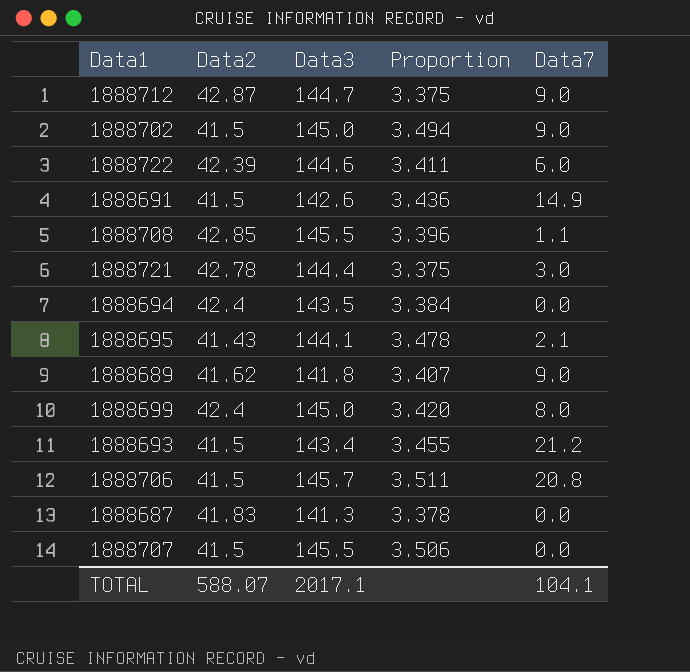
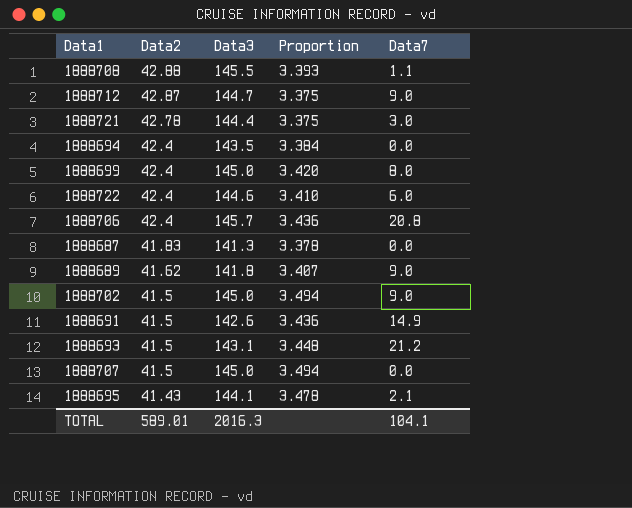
row order: none -> Data2 descending
1888708 | Data2: 42.85 -> 42.88
1888708 | Proportion: 3.396 -> 3.393
1888722 | Data2: 42.39 -> 42.4
1888722 | Proportion: 3.411 -> 3.410
1888706 | Data2: 41.5 -> 42.4
1888706 | Proportion: 3.511 -> 3.436
1888693 | Data3: 143.4 -> 143.1
1888693 | Proportion: 3.455 -> 3.448
1888707 | Data3: 145.5 -> 145.0
1888707 | Proportion: 3.506 -> 3.494
TOTAL | Data2: 588.07 -> 589.01
TOTAL | Data3: 2017.1 -> 2016.3

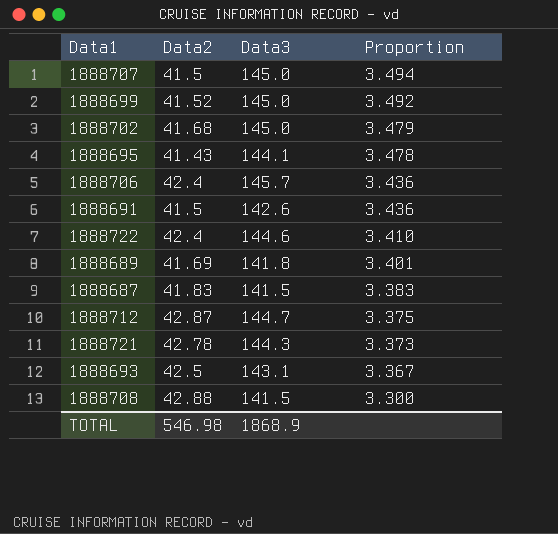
row order: Data2 descending -> Proportion descending
column Data7 | position: 5 -> none
row 1888694: 42.4 | 143.5 | 3.384 | 0.0 -> none
1888699 | Data2: 42.4 -> 41.52
1888699 | Proportion: 3.420 -> 3.492
1888702 | Data2: 41.5 -> 41.68
1888702 | Proportion: 3.494 -> 3.479
1888689 | Data2: 41.62 -> 41.69
1888689 | Proportion: 3.407 -> 3.401
1888687 | Data3: 141.3 -> 141.5
1888687 | Proportion: 3.378 -> 3.383
1888721 | Data3: 144.4 -> 144.3
1888721 | Proportion: 3.375 -> 3.373
1888693 | Data2: 41.5 -> 42.5
1888693 | Proportion: 3.448 -> 3.367
1888708 | Data3: 145.5 -> 141.5
1888708 | Proportion: 3.393 -> 3.300
TOTAL | Data2: 589.01 -> 546.98
TOTAL | Data3: 2016.3 -> 1868.9

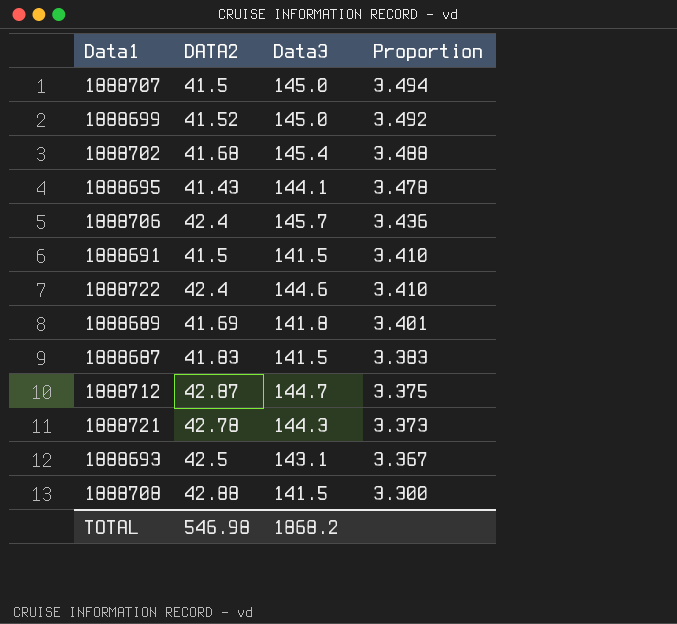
column name: Data2 -> DATA2
1888702 | Data3: 145.0 -> 145.4
1888702 | Proportion: 3.479 -> 3.488
1888691 | Data3: 142.6 -> 141.5
1888691 | Proportion: 3.436 -> 3.410
TOTAL | Data3: 1868.9 -> 1868.2

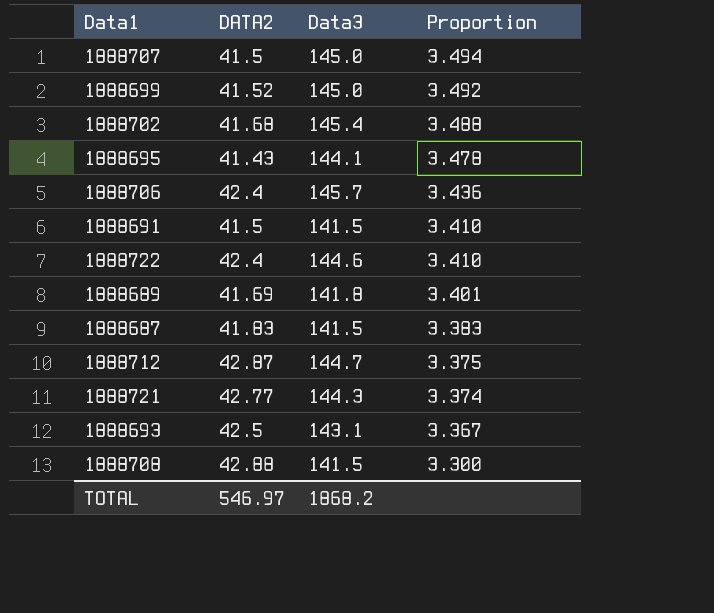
1888721 | DATA2: 42.78 -> 42.77
1888721 | Proportion: 3.373 -> 3.374
TOTAL | DATA2: 546.98 -> 546.97

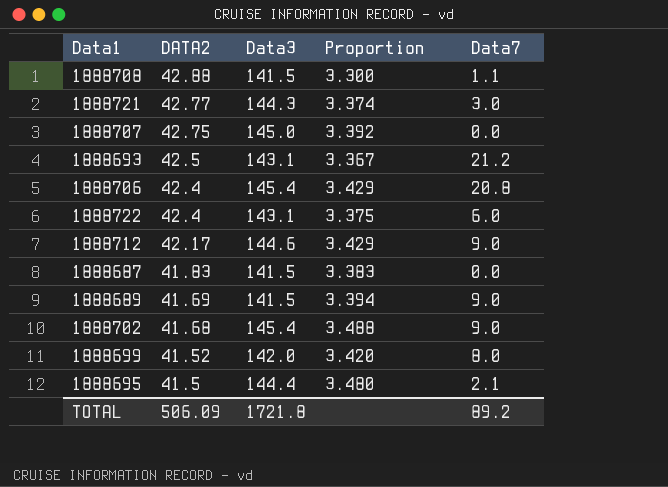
row order: Proportion descending -> DATA2 descending
column Data7 | position: none -> 5
row 1888691: 41.5 | 141.5 | 3.410 -> none
1888707 | DATA2: 41.5 -> 42.75
1888707 | Proportion: 3.494 -> 3.392
1888706 | Data3: 145.7 -> 145.4
1888706 | Proportion: 3.436 -> 3.429
1888722 | Data3: 144.6 -> 143.1
1888722 | Proportion: 3.410 -> 3.375
1888712 | DATA2: 42.87 -> 42.17
1888712 | Data3: 144.7 -> 144.6
1888712 | Proportion: 3.375 -> 3.429
1888689 | Data3: 141.8 -> 141.5
1888689 | Proportion: 3.401 -> 3.394
1888699 | Data3: 145.0 -> 142.0
1888699 | Proportion: 3.492 -> 3.420
1888695 | DATA2: 41.43 -> 41.5
1888695 | Data3: 144.1 -> 144.4
1888695 | Proportion: 3.478 -> 3.480
TOTAL | DATA2: 546.97 -> 506.09
TOTAL | Data3: 1868.2 -> 1721.8

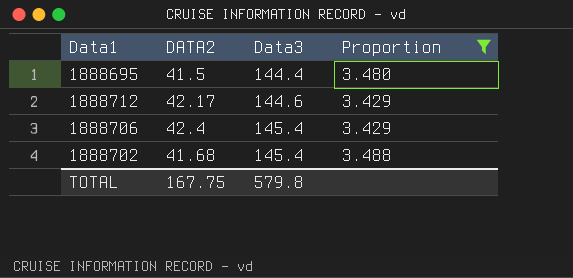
filter: none -> Proportion >= 3.429
row order: DATA2 descending -> Data3 ascending
column Data7 | position: 5 -> none
TOTAL | DATA2: 506.09 -> 167.75
TOTAL | Data3: 1721.8 -> 579.8

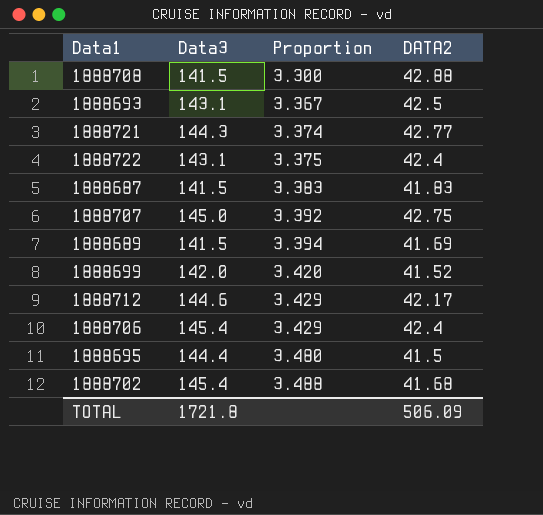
filter: Proportion >= 3.429 -> none
row order: Data3 ascending -> Proportion ascending
column DATA2 | position: 2 -> 4
TOTAL | Data3: 579.8 -> 1721.8
TOTAL | DATA2: 167.75 -> 506.09

